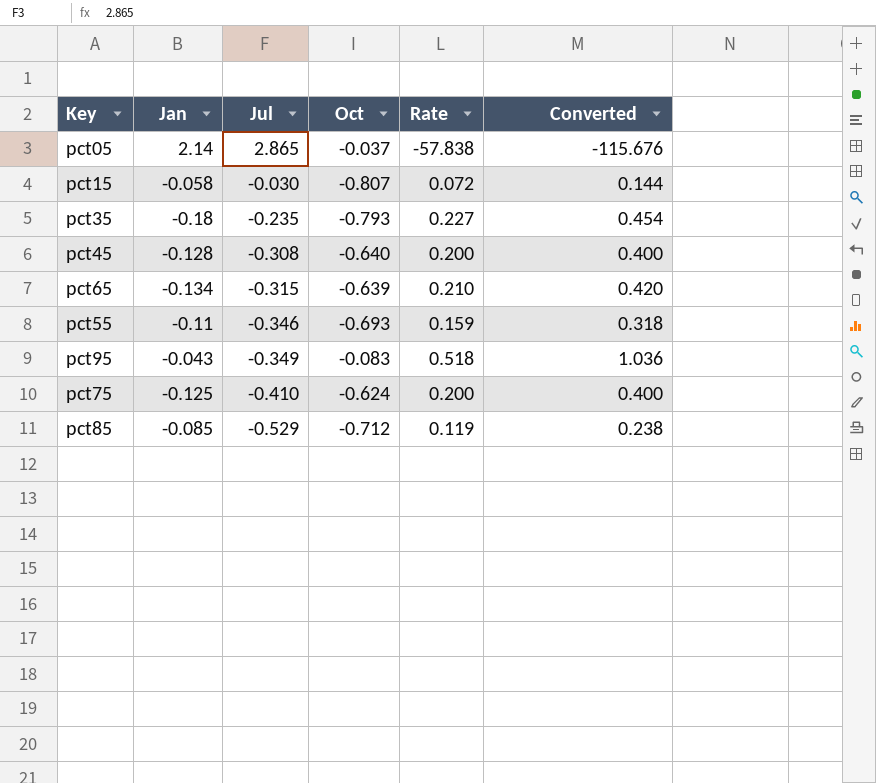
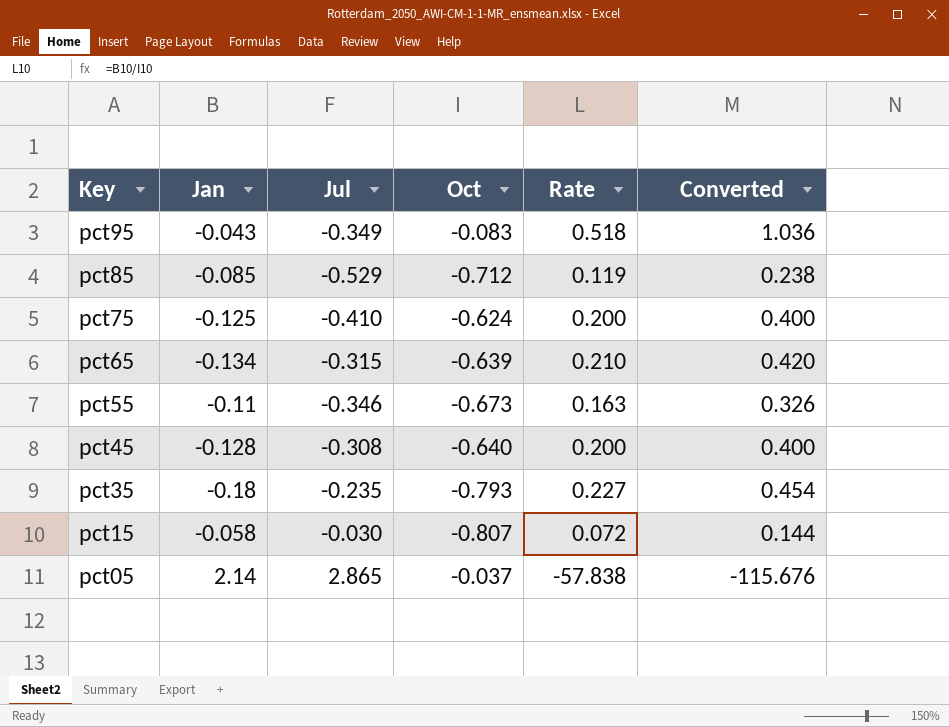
row order: Jul descending -> Key descending
pct55 | Oct: -0.693 -> -0.673
pct55 | Rate: 0.159 -> 0.163
pct55 | Converted: 0.318 -> 0.326

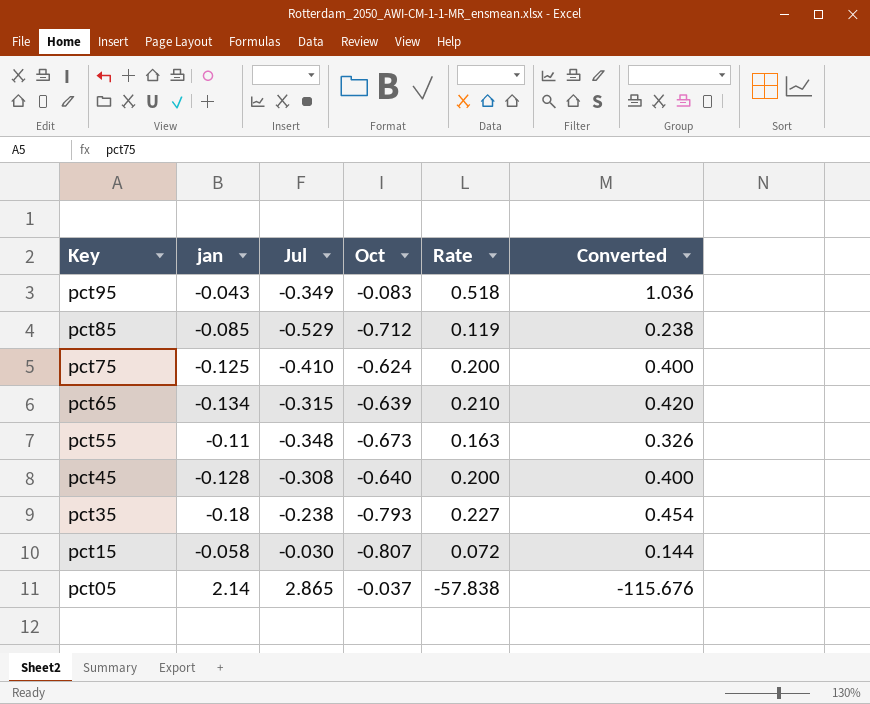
column name: Jan -> jan
pct55 | Jul: -0.346 -> -0.348
pct35 | Jul: -0.235 -> -0.238

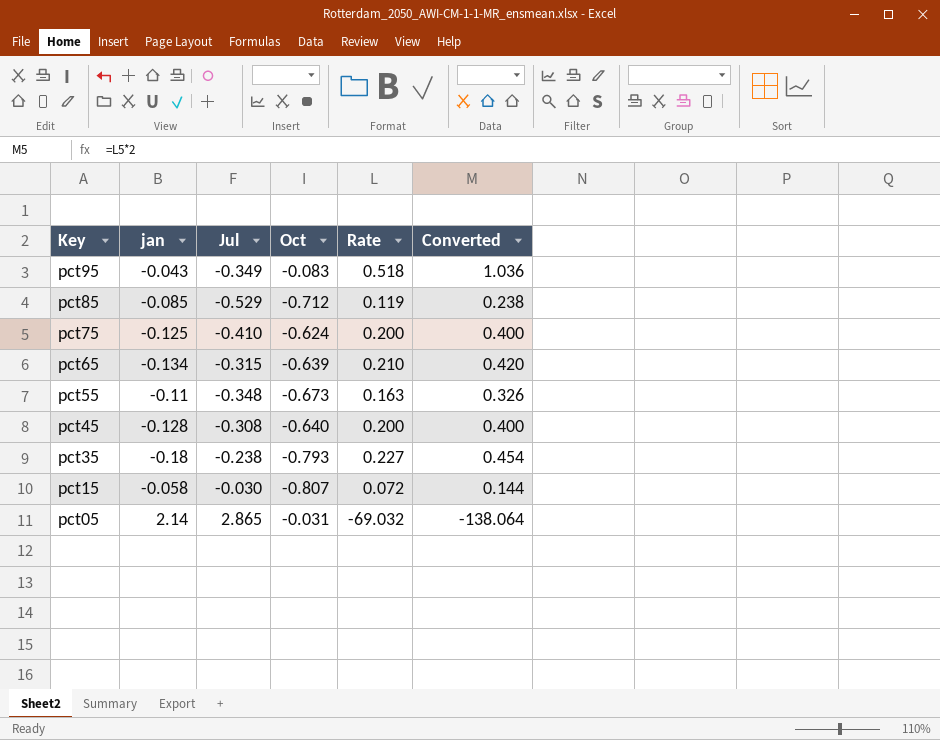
pct05 | Oct: -0.037 -> -0.031
pct05 | Rate: -57.838 -> -69.032
pct05 | Converted: -115.676 -> -138.064

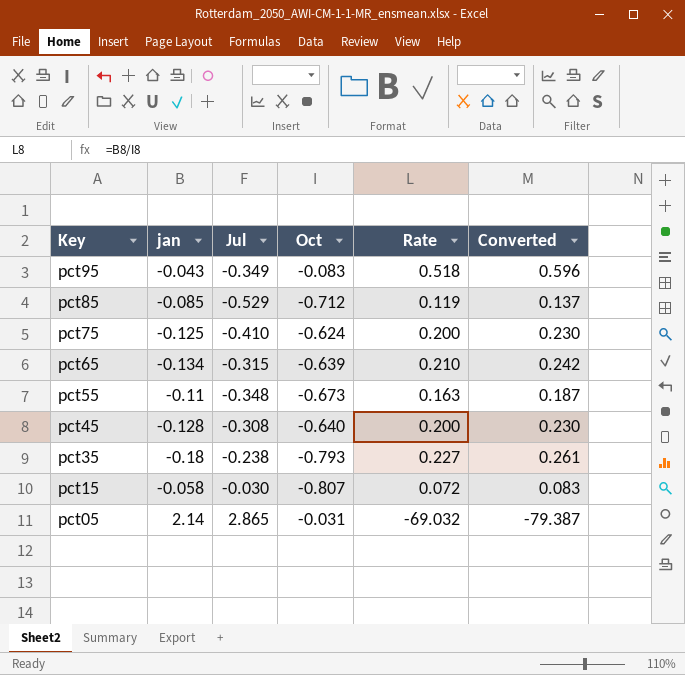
column Converted | formula: [Rate] * 2 -> [Rate] * 1.15

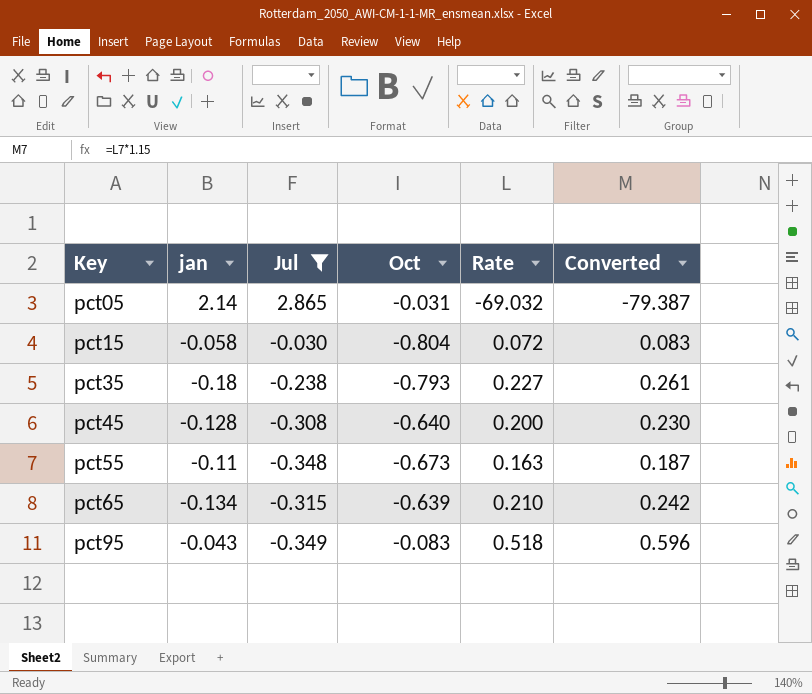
filter: none -> Jul >= -0.349
row order: Key descending -> Key ascending
pct15 | Oct: -0.807 -> -0.804

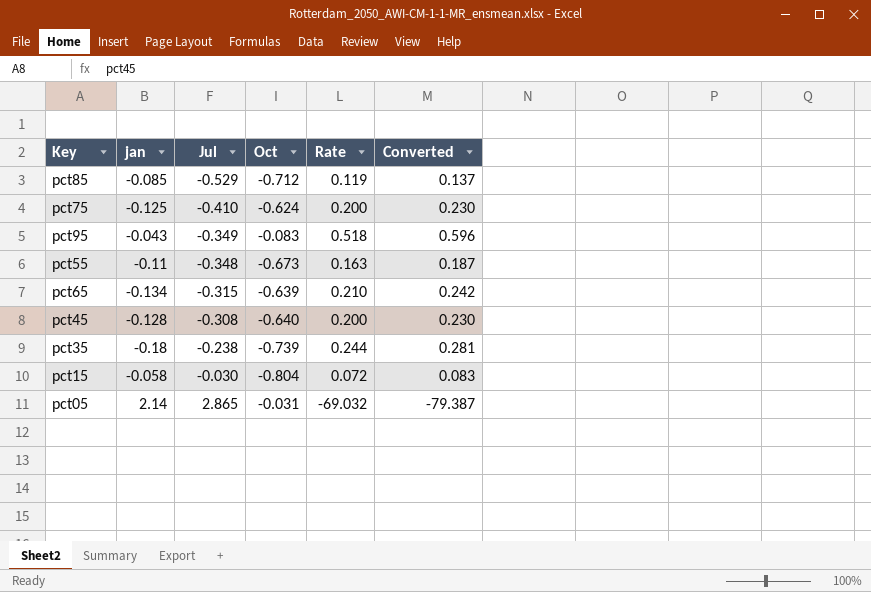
filter: Jul >= -0.349 -> none
row order: Key ascending -> Jul ascending
pct35 | Oct: -0.793 -> -0.739
pct35 | Rate: 0.227 -> 0.244
pct35 | Converted: 0.261 -> 0.281

